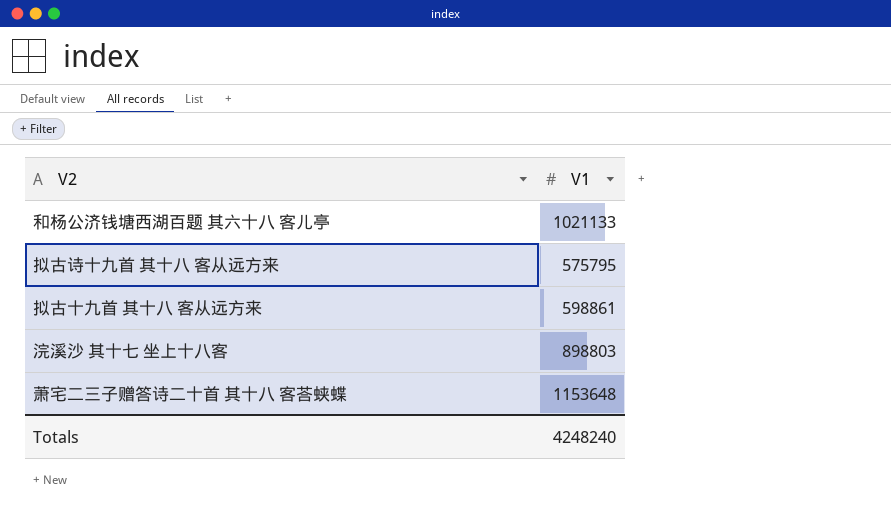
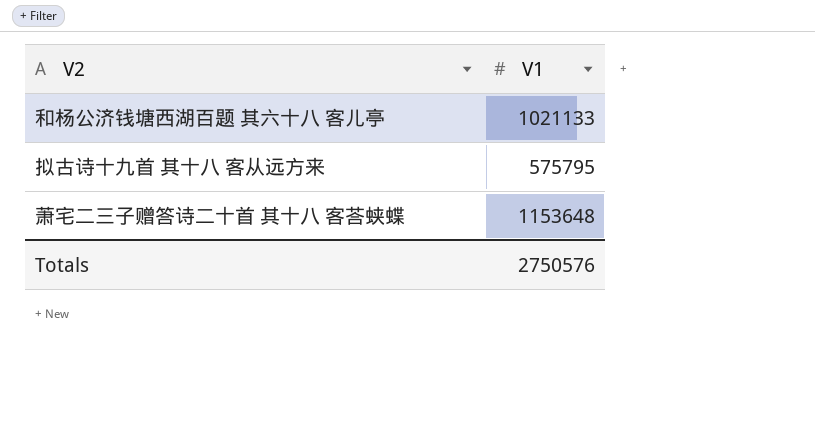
row 拟古十九首 其十八 客从远方来: 598861 -> none
row 浣溪沙 其十七 坐上十八客: 898803 -> none
Totals | V1: 4248240 -> 2750576

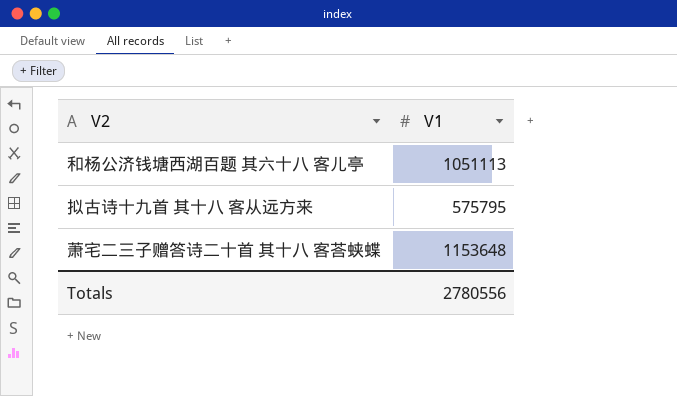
和杨公济钱塘西湖百题 其六十八 客儿亭 | V1: 1021133 -> 1051113
Totals | V1: 2750576 -> 2780556

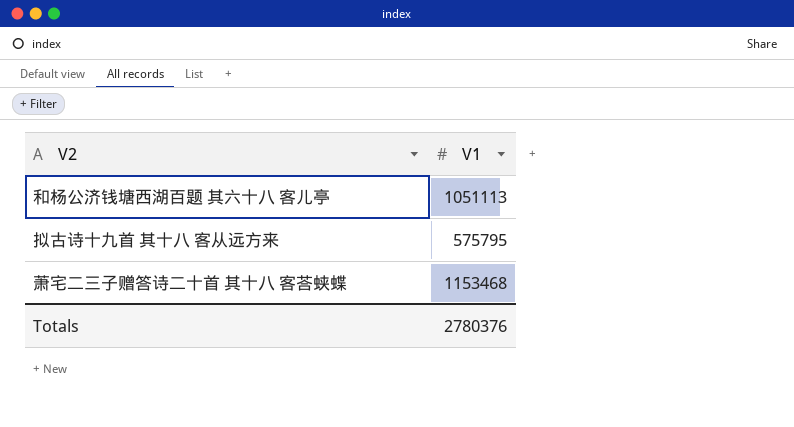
萧宅二三子赠答诗二十首 其十八 客荅蛱蝶 | V1: 1153648 -> 1153468
Totals | V1: 2780556 -> 2780376

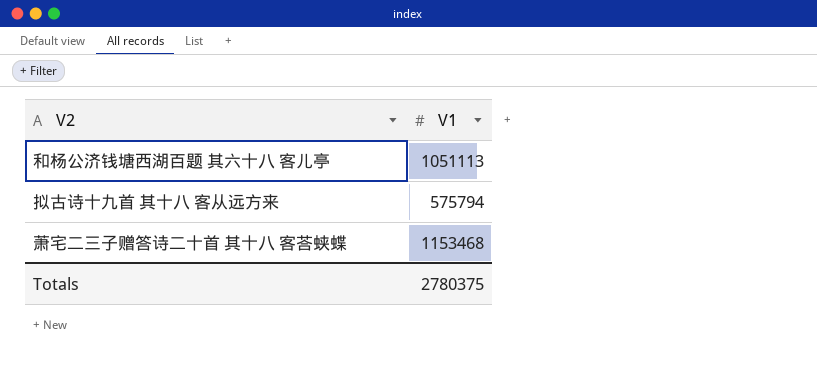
拟古诗十九首 其十八 客从远方来 | V1: 575795 -> 575794
Totals | V1: 2780376 -> 2780375

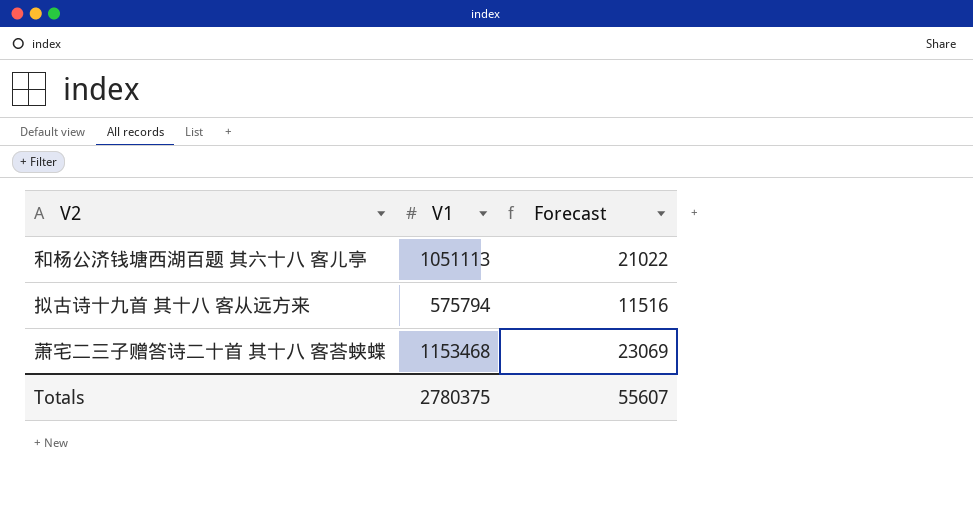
column Forecast | formula: none -> [V1] * 0.02

